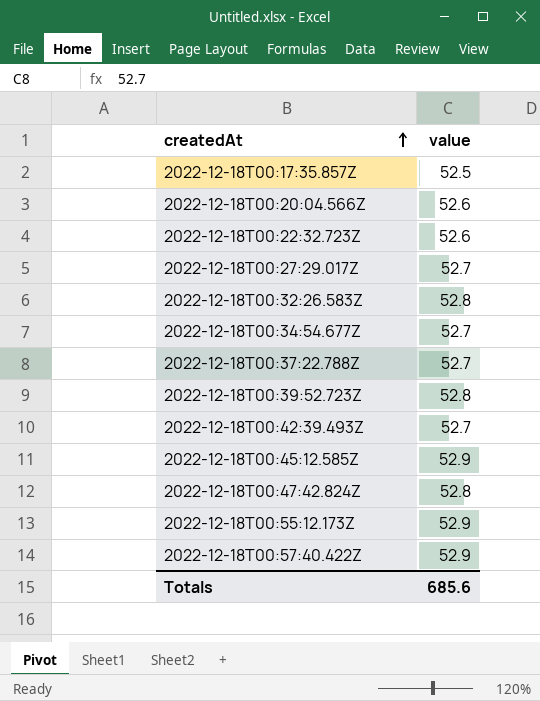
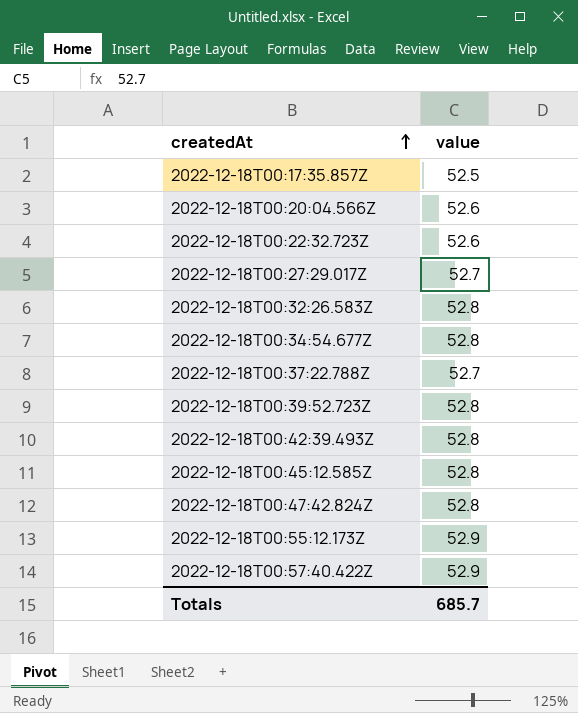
2022-12-18T00:34:54.677Z | value: 52.7 -> 52.8
2022-12-18T00:42:39.493Z | value: 52.7 -> 52.8
2022-12-18T00:45:12.585Z | value: 52.9 -> 52.8
Totals | value: 685.6 -> 685.7

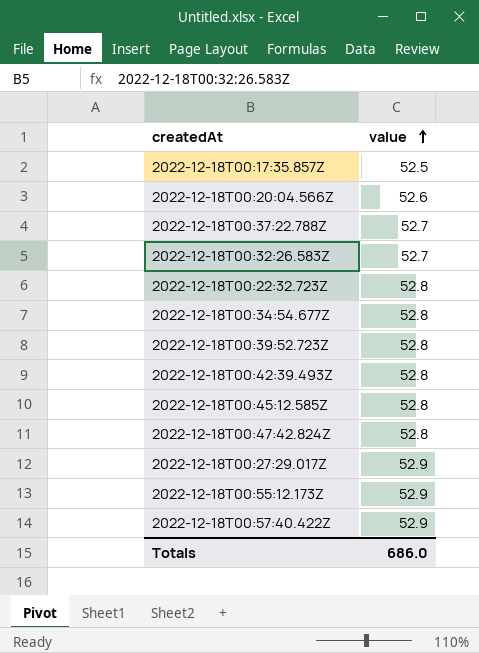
row order: createdAt ascending -> value ascending
2022-12-18T00:32:26.583Z | value: 52.8 -> 52.7
2022-12-18T00:22:32.723Z | value: 52.6 -> 52.8
2022-12-18T00:27:29.017Z | value: 52.7 -> 52.9
Totals | value: 685.7 -> 686.0

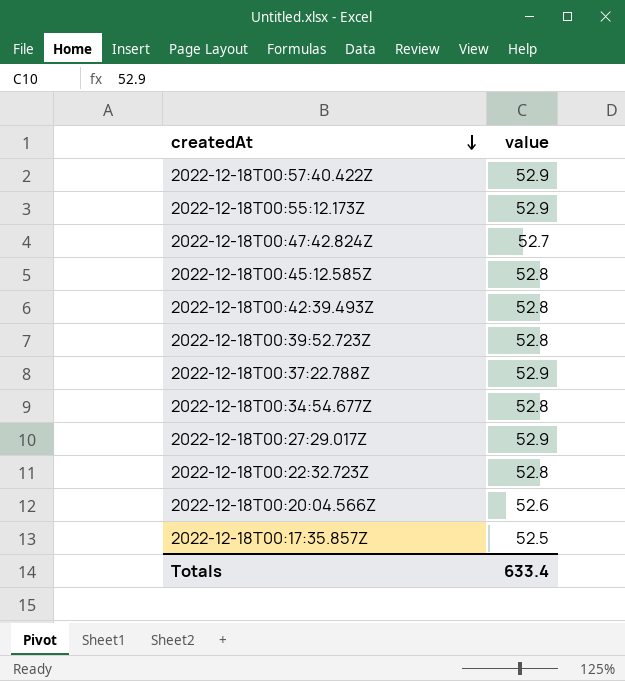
row order: value ascending -> createdAt descending
row 2022-12-18T00:32:26.583Z: 52.7 -> none
2022-12-18T00:47:42.824Z | value: 52.8 -> 52.7
2022-12-18T00:37:22.788Z | value: 52.7 -> 52.9
Totals | value: 686.0 -> 633.4

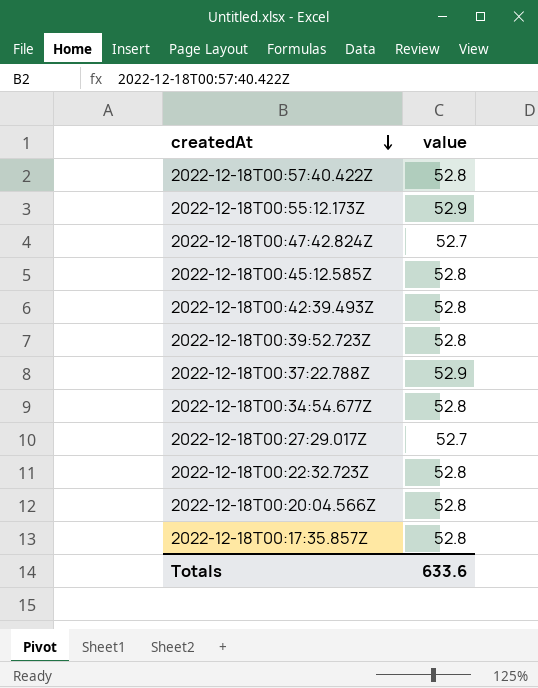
2022-12-18T00:57:40.422Z | value: 52.9 -> 52.8
2022-12-18T00:27:29.017Z | value: 52.9 -> 52.7
2022-12-18T00:20:04.566Z | value: 52.6 -> 52.8
2022-12-18T00:17:35.857Z | value: 52.5 -> 52.8
Totals | value: 633.4 -> 633.6

